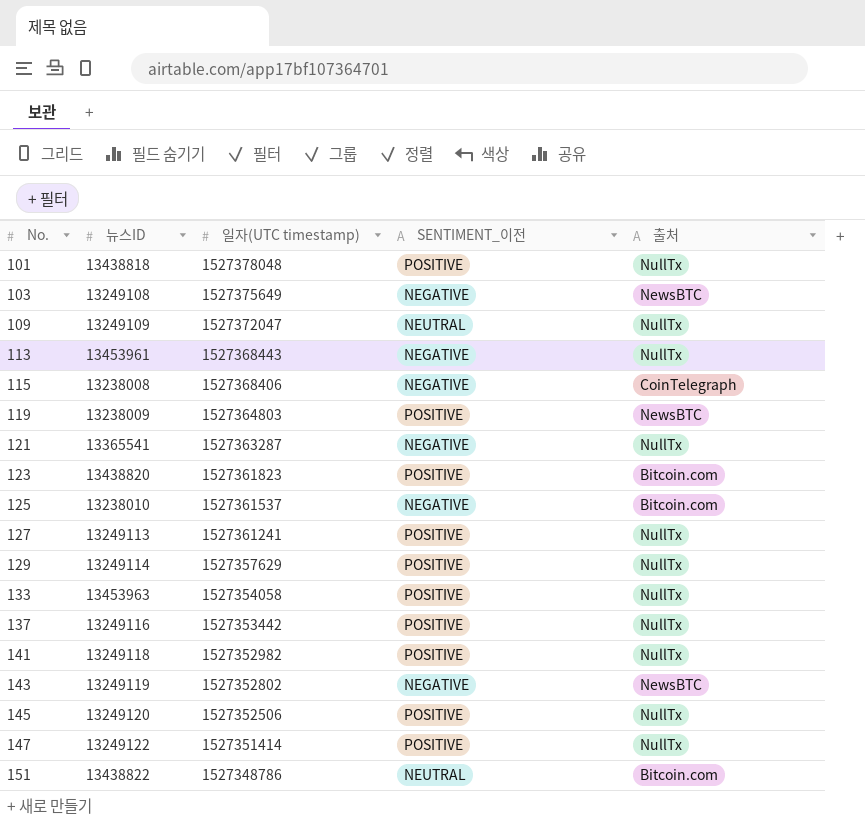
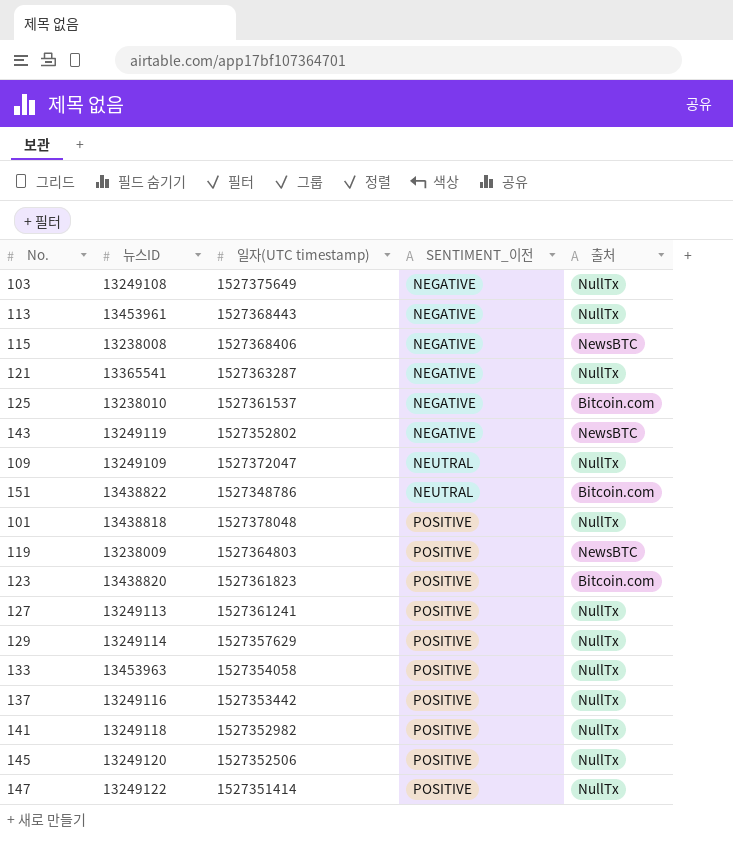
row order: No. ascending -> SENTIMENT_이전 ascending
103 | 출처: NewsBTC -> NullTx
115 | 출처: CoinTelegraph -> NewsBTC

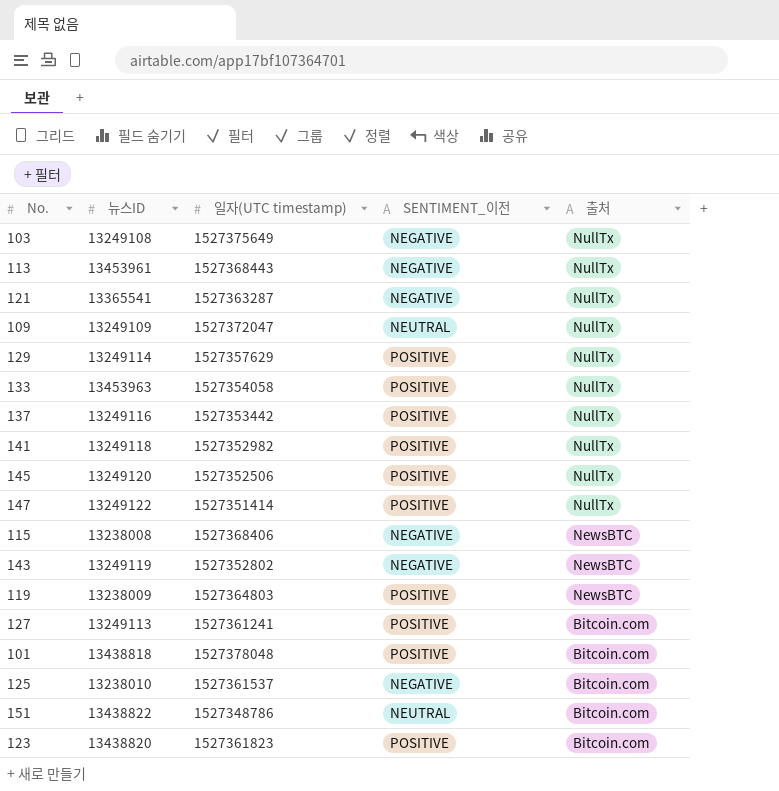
row order: SENTIMENT_이전 ascending -> 출처 descending
127 | 출처: NullTx -> Bitcoin.com
101 | 출처: NullTx -> Bitcoin.com

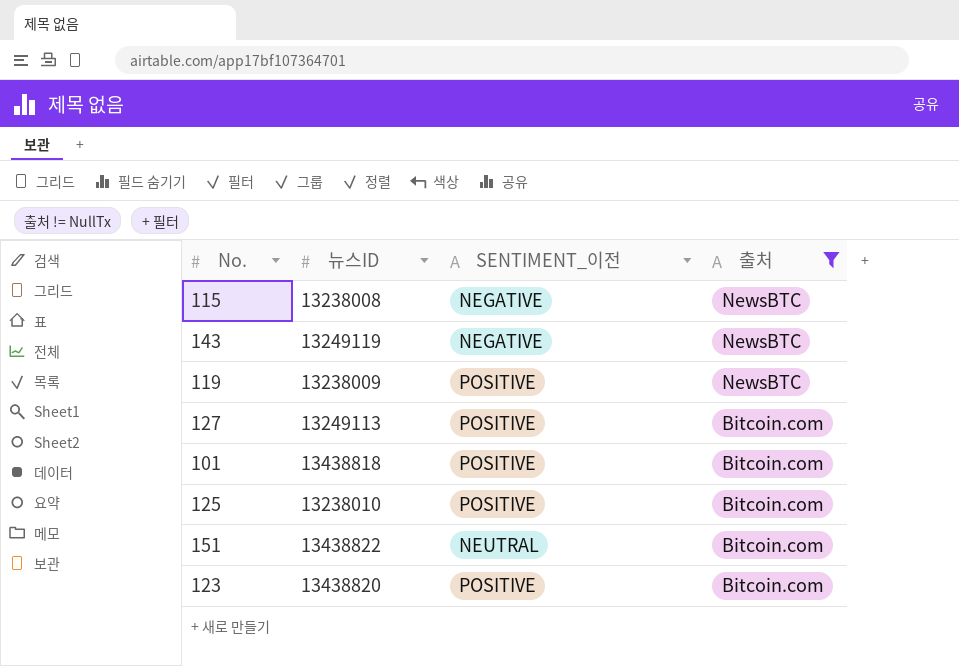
filter: none -> 출처 != NullTx
column 일자(UTC timestamp) | position: 3 -> none
125 | SENTIMENT_이전: NEGATIVE -> POSITIVE

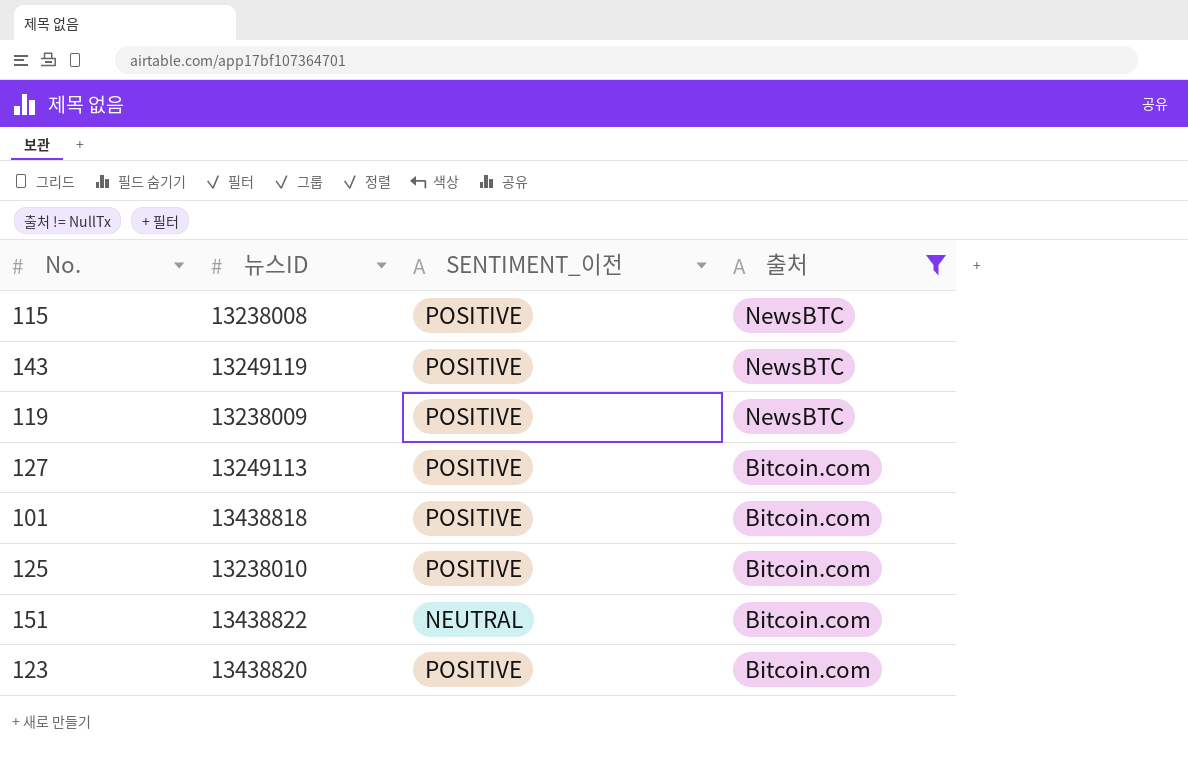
115 | SENTIMENT_이전: NEGATIVE -> POSITIVE
143 | SENTIMENT_이전: NEGATIVE -> POSITIVE

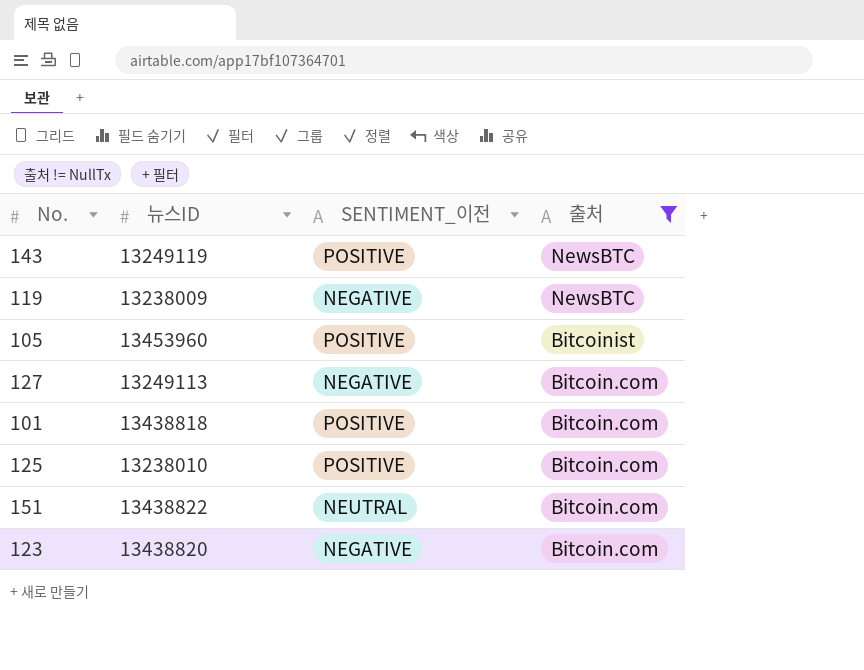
row 115: 13238008 | POSITIVE | NewsBTC -> none
119 | SENTIMENT_이전: POSITIVE -> NEGATIVE
row 105: none -> 13453960 | POSITIVE | Bitcoinist
127 | SENTIMENT_이전: POSITIVE -> NEGATIVE
123 | SENTIMENT_이전: POSITIVE -> NEGATIVE

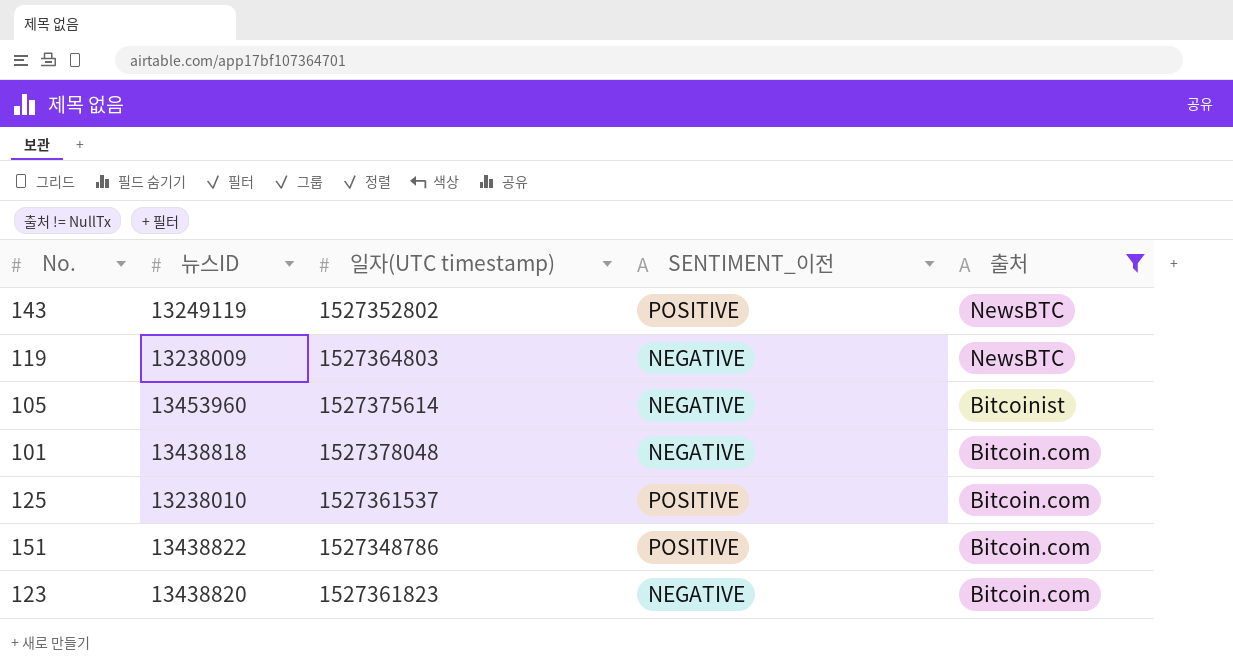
column 일자(UTC timestamp) | position: none -> 3
row 127: 13249113 | NEGATIVE | Bitcoin.com -> none
105 | SENTIMENT_이전: POSITIVE -> NEGATIVE
101 | SENTIMENT_이전: POSITIVE -> NEGATIVE
151 | SENTIMENT_이전: NEUTRAL -> POSITIVE

